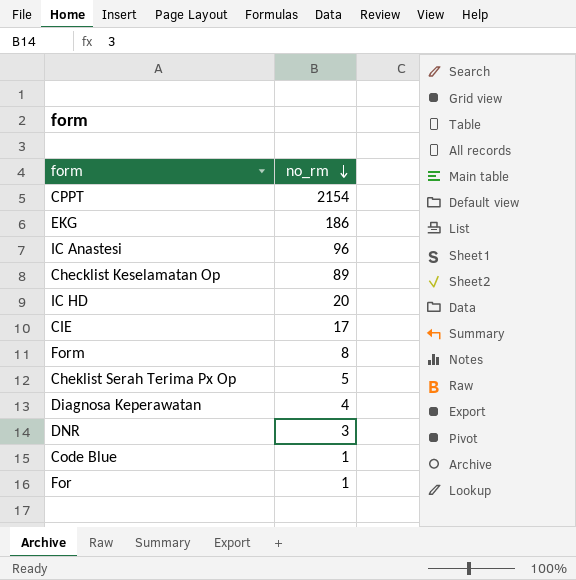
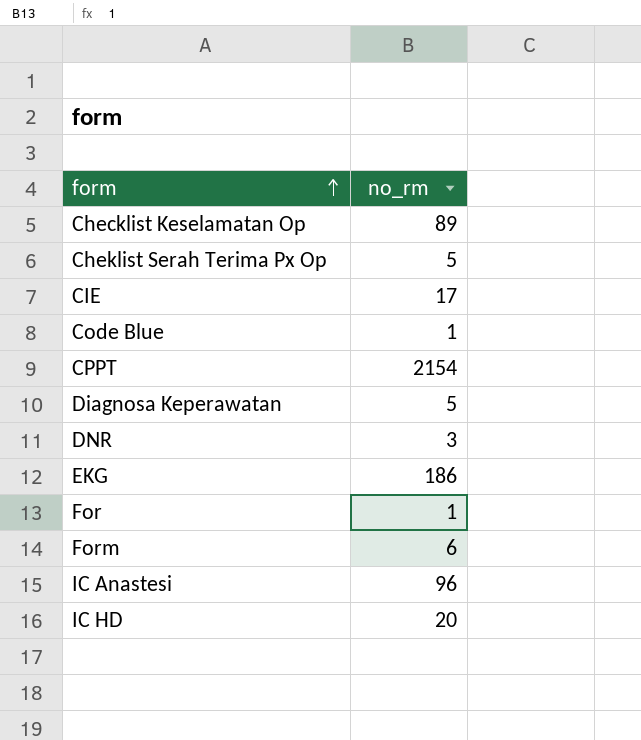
row order: no_rm descending -> form ascending
Diagnosa Keperawatan | no_rm: 4 -> 5
Form | no_rm: 8 -> 6

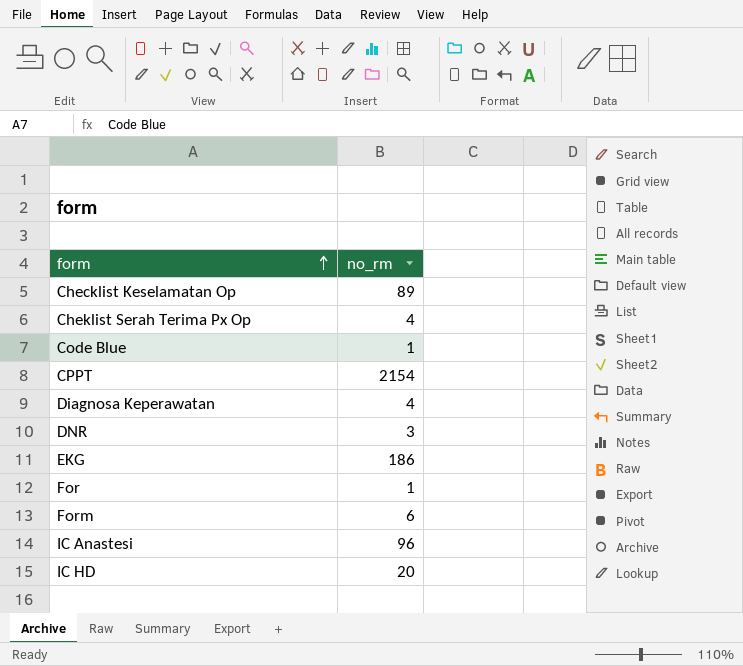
row CIE: 17 -> none
Cheklist Serah Terima Px Op | no_rm: 5 -> 4
Diagnosa Keperawatan | no_rm: 5 -> 4

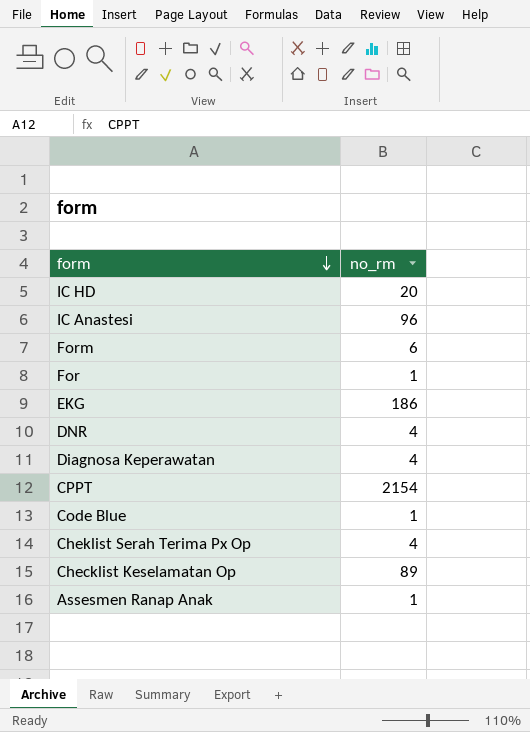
row order: form ascending -> form descending
DNR | no_rm: 3 -> 4
row Assesmen Ranap Anak: none -> 1

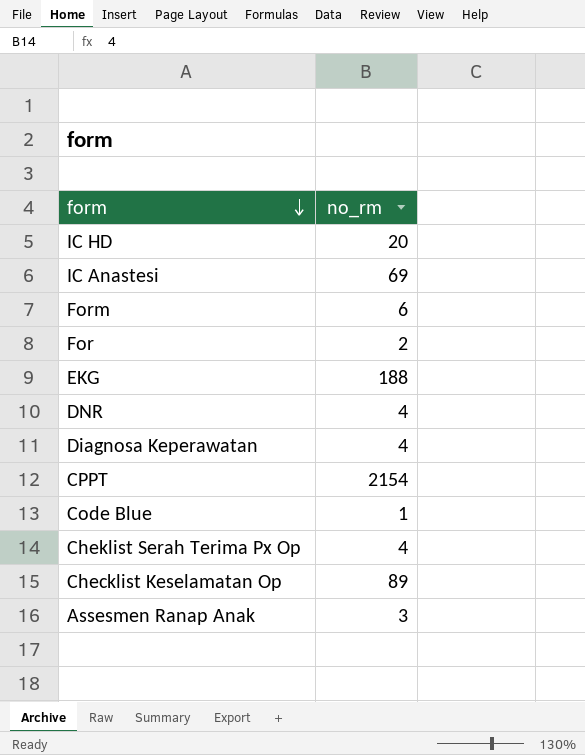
IC Anastesi | no_rm: 96 -> 69
For | no_rm: 1 -> 2
EKG | no_rm: 186 -> 188
Assesmen Ranap Anak | no_rm: 1 -> 3

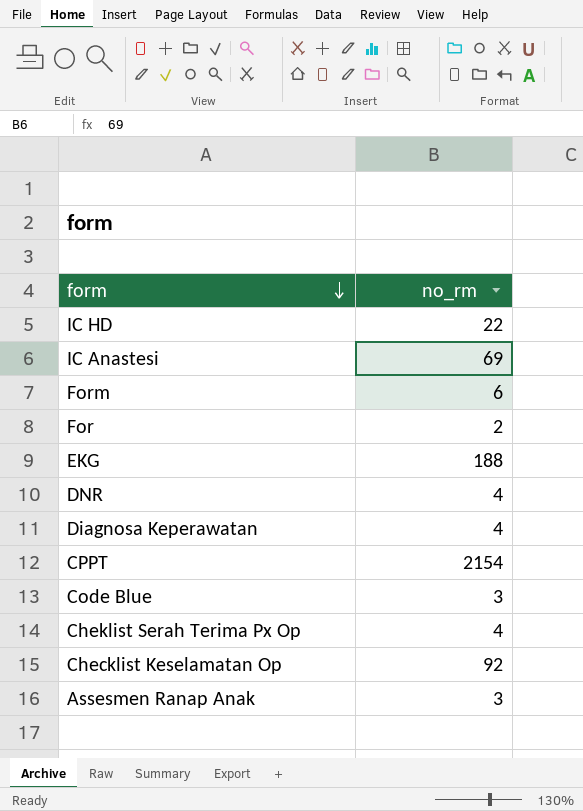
IC HD | no_rm: 20 -> 22
Code Blue | no_rm: 1 -> 3
Checklist Keselamatan Op | no_rm: 89 -> 92

